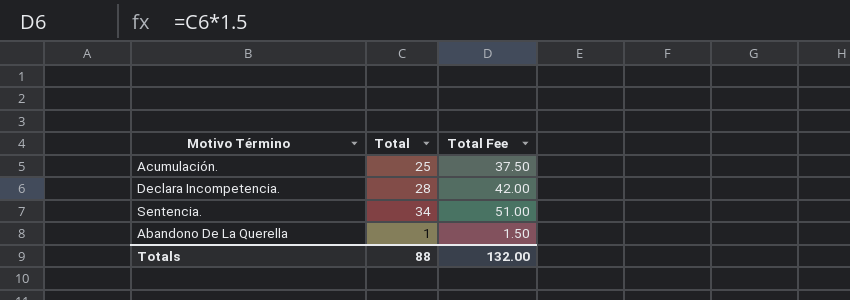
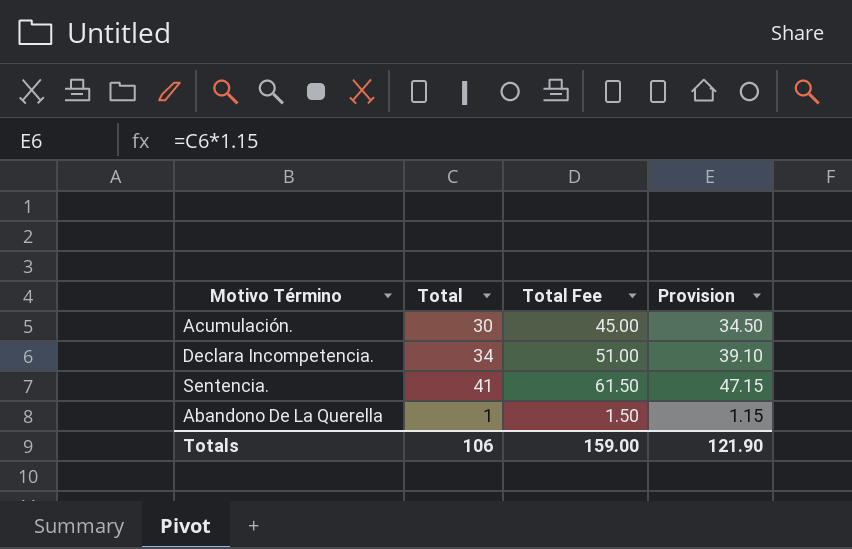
column Provision | formula: none -> [Total] * 1.15
Acumulación. | Total: 25 -> 30
Acumulación. | Total Fee: 37.50 -> 45.00
Declara Incompetencia. | Total: 28 -> 34
Declara Incompetencia. | Total Fee: 42.00 -> 51.00
Sentencia. | Total: 34 -> 41
Sentencia. | Total Fee: 51.00 -> 61.50
Totals | Total: 88 -> 106
Totals | Total Fee: 132.00 -> 159.00

